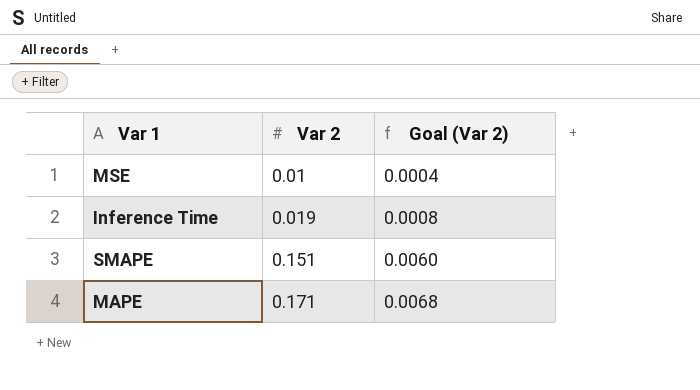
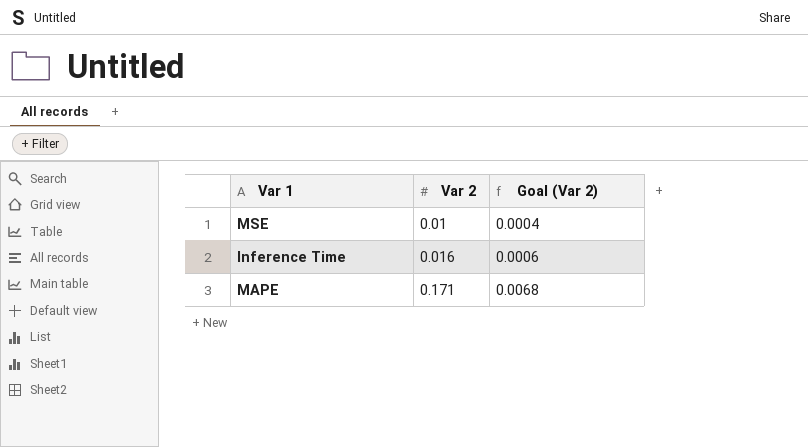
row SMAPE: 0.151 | 0.0060 -> none
Inference Time | Var 2: 0.019 -> 0.016
Inference Time | Goal (Var 2): 0.0008 -> 0.0006

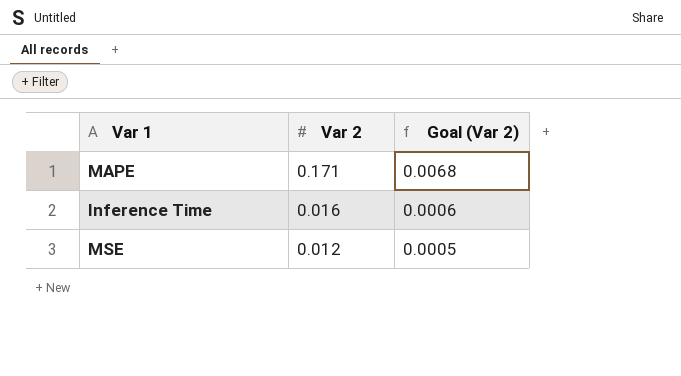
row order: Var 2 ascending -> Var 2 descending
MSE | Var 2: 0.01 -> 0.012
MSE | Goal (Var 2): 0.0004 -> 0.0005

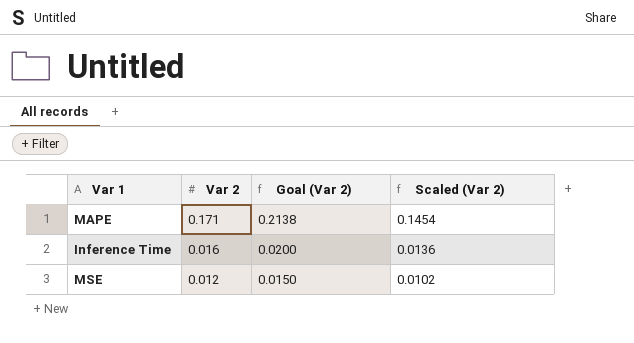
column Goal (Var 2) | formula: [Var 2] * 0.04 -> [Var 2] * 1.25
column Scaled (Var 2) | formula: none -> [Var 2] * 0.85

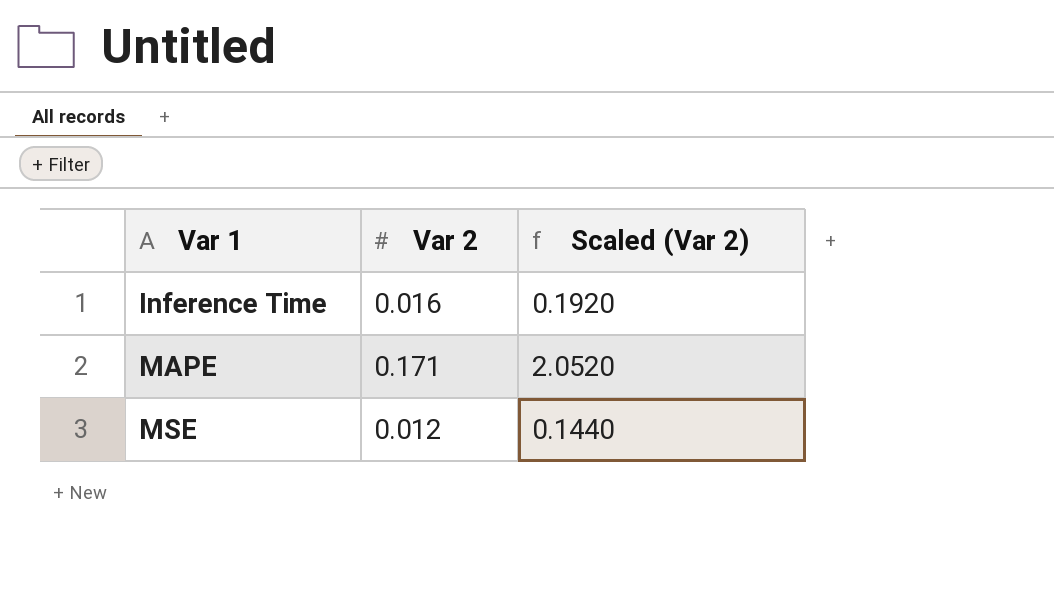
row order: Var 2 descending -> Var 1 ascending
column Goal (Var 2) | formula: [Var 2] * 1.25 -> none
column Scaled (Var 2) | formula: [Var 2] * 0.85 -> [Var 2] * 12

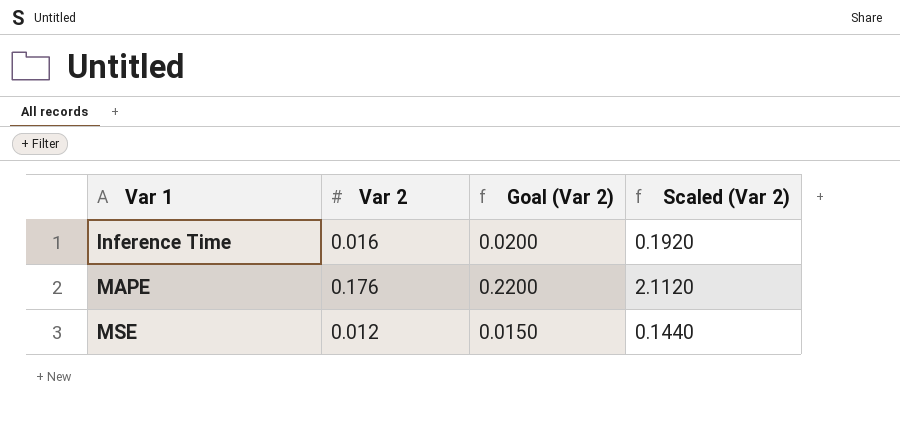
column Goal (Var 2) | formula: none -> [Var 2] * 1.25
MAPE | Var 2: 0.171 -> 0.176
MAPE | Scaled (Var 2): 2.0520 -> 2.1120

